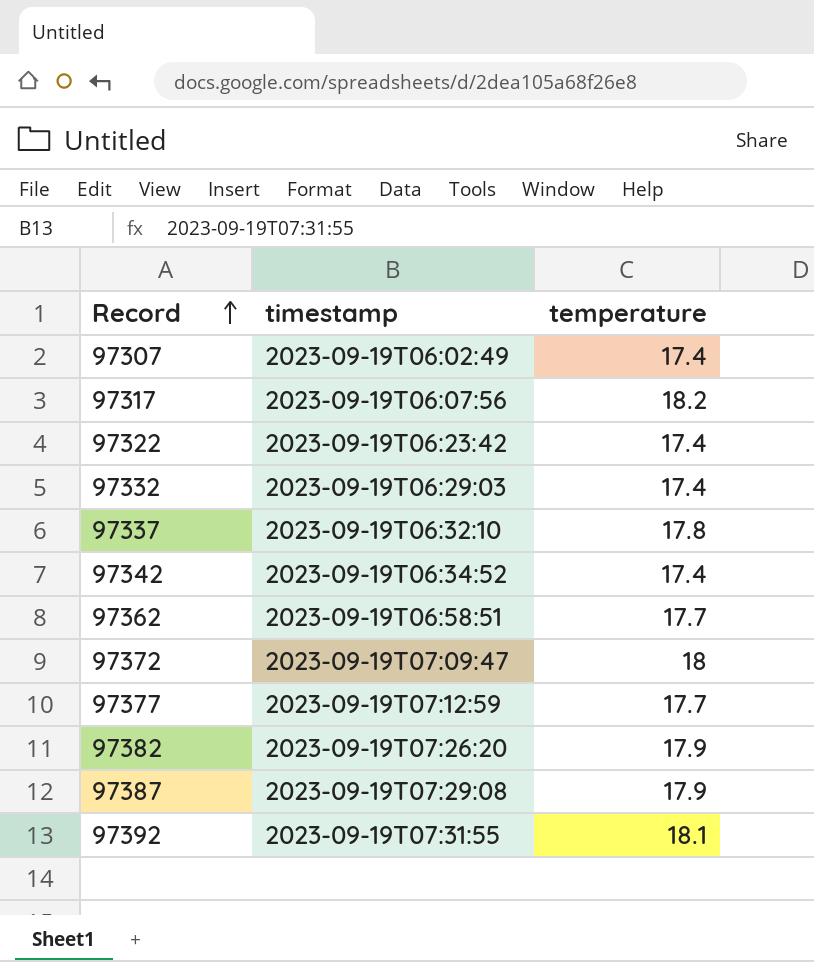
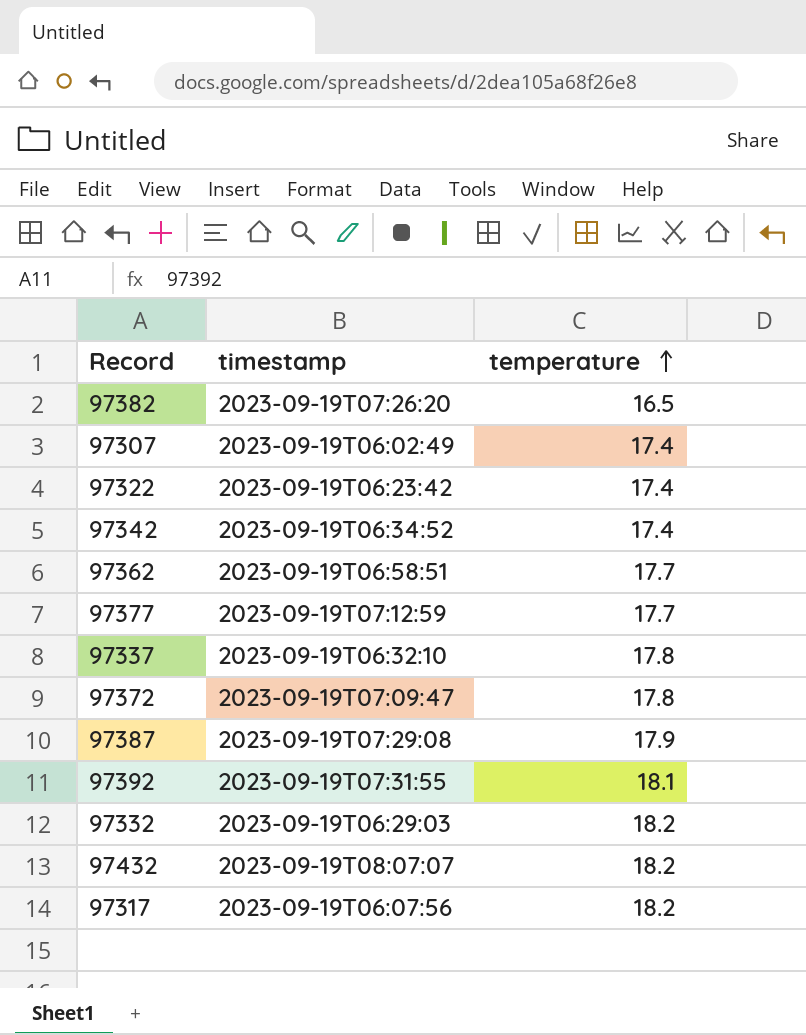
row order: Record ascending -> temperature ascending
97382 | temperature: 17.9 -> 16.5
97372 | temperature: 18 -> 17.8
97332 | temperature: 17.4 -> 18.2
row 97432: none -> 2023-09-19T08:07:07 | 18.2

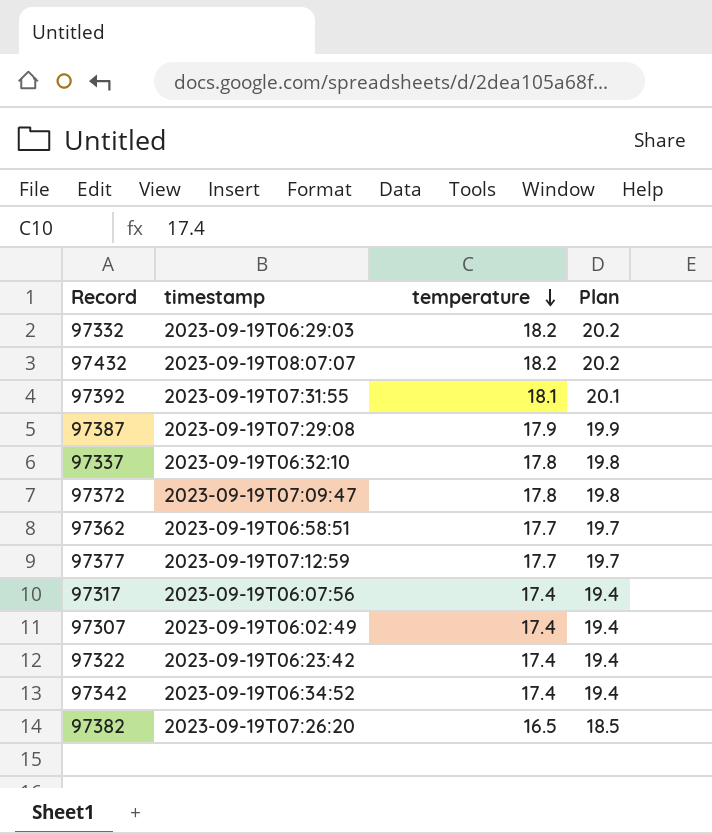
row order: temperature ascending -> temperature descending
column Plan | formula: none -> [temperature] + 2
97317 | temperature: 18.2 -> 17.4

